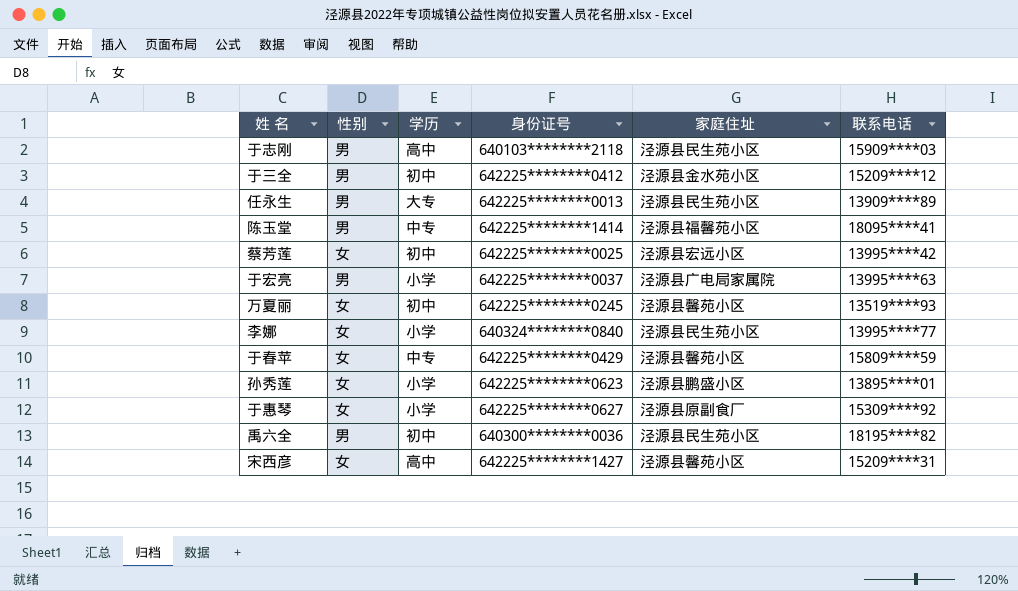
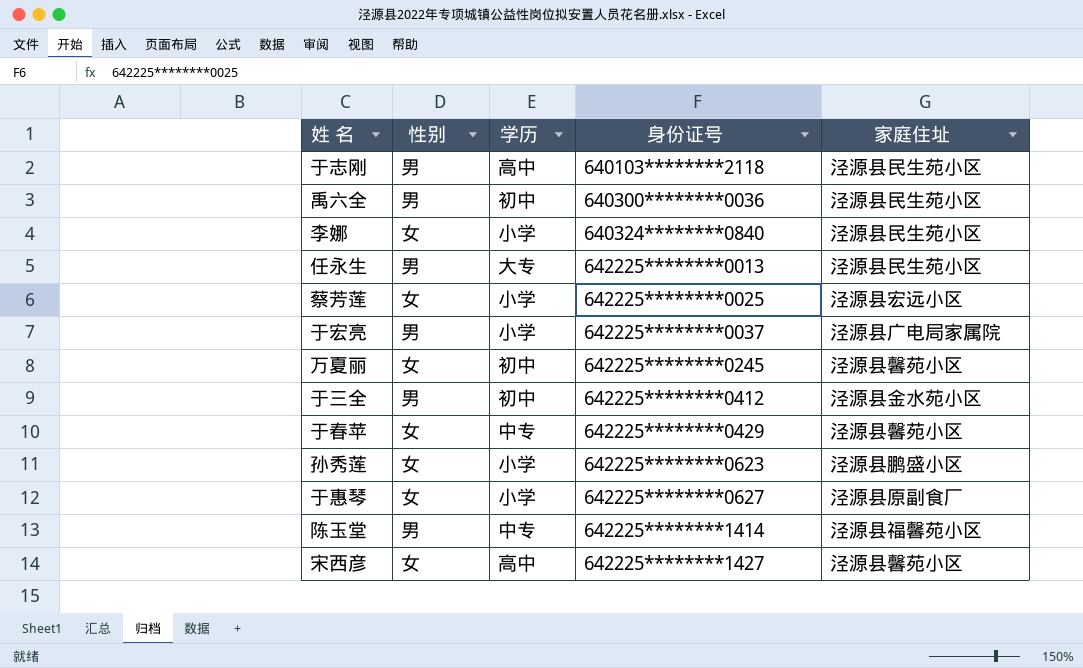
row order: none -> 身份证号 ascending
column 联系电话 | position: 6 -> none
蔡芳莲 | 学历: 初中 -> 小学

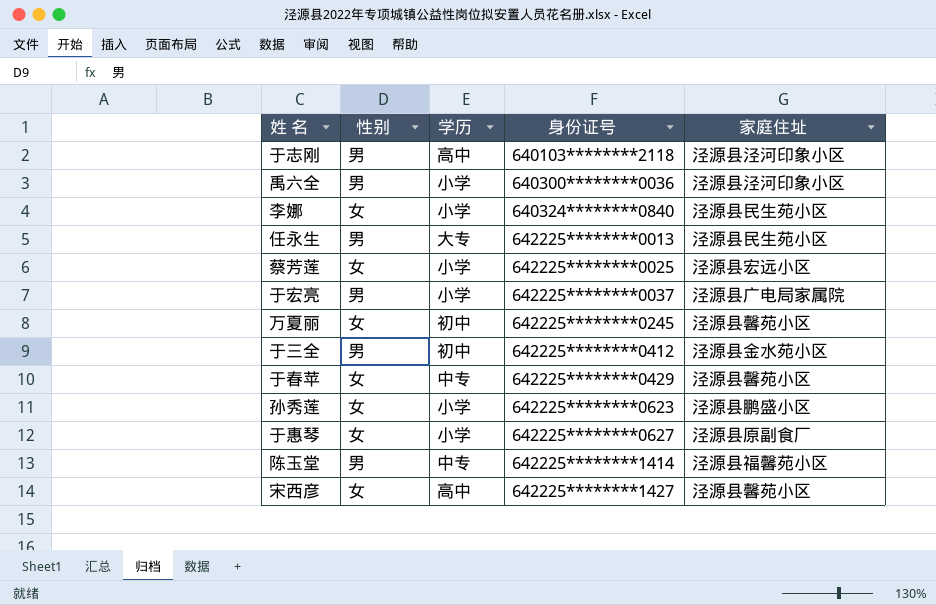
于志刚 | 家庭住址: 泾源县民生苑小区 -> 泾源县泾河印象小区
禹六全 | 学历: 初中 -> 小学
禹六全 | 家庭住址: 泾源县民生苑小区 -> 泾源县泾河印象小区

